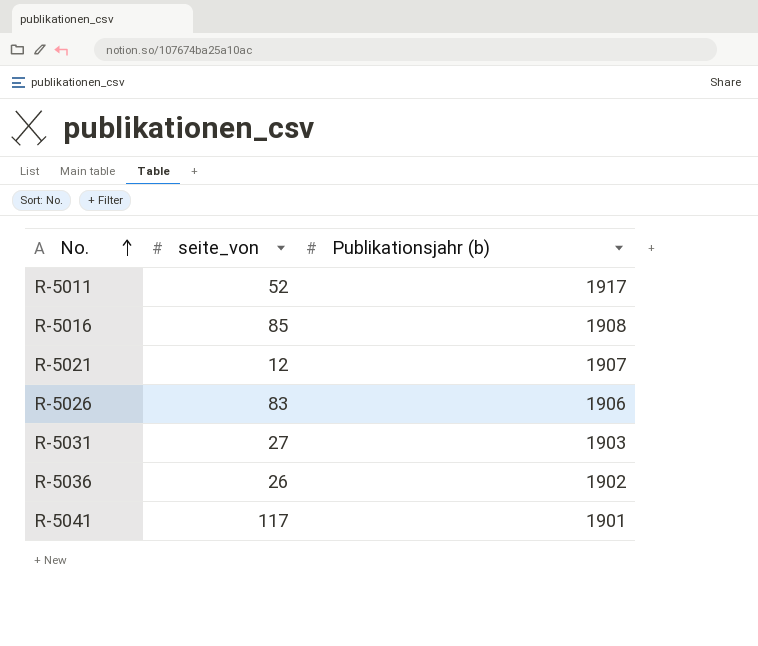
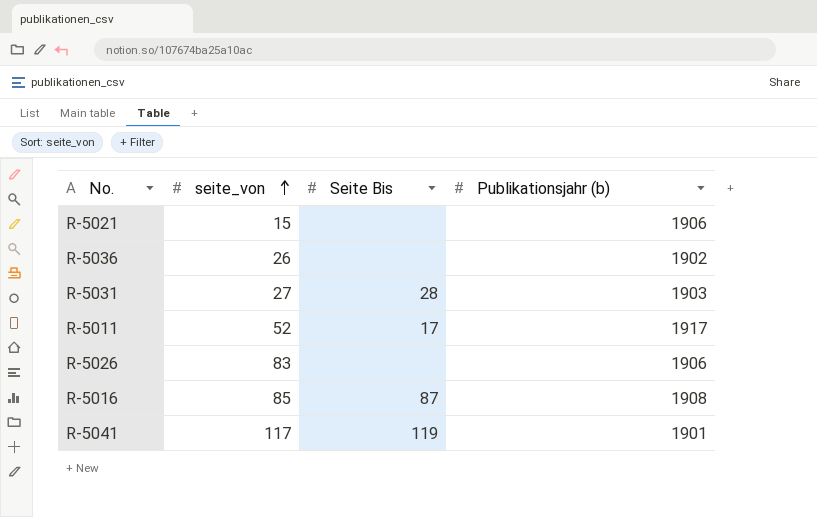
row order: No. ascending -> seite_von ascending
column Seite Bis | position: none -> 3
R-5021 | seite_von: 12 -> 15
R-5021 | Publikationsjahr (b): 1907 -> 1906

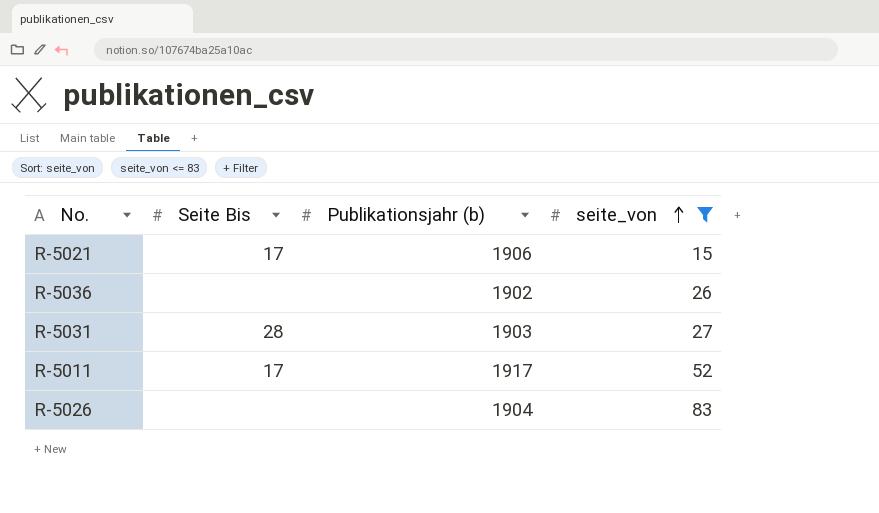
filter: none -> seite_von <= 83
column seite_von | position: 2 -> 4
R-5021 | Seite Bis: none -> 17
R-5026 | Publikationsjahr (b): 1906 -> 1904

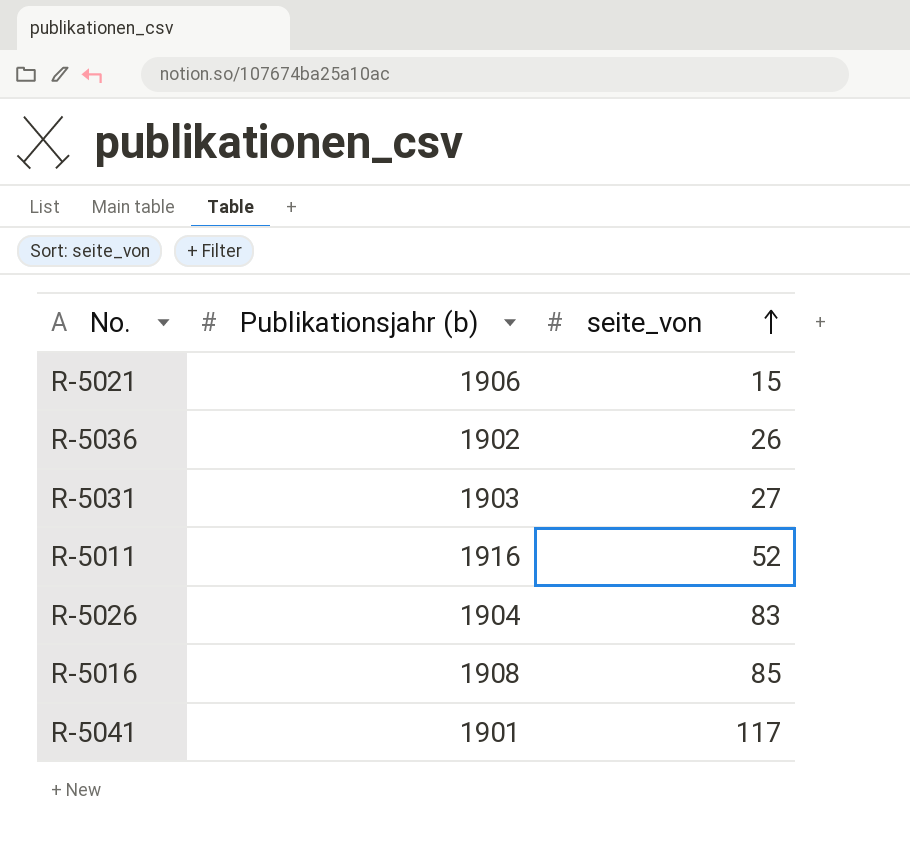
filter: seite_von <= 83 -> none
column Seite Bis | position: 2 -> none
R-5011 | Publikationsjahr (b): 1917 -> 1916

